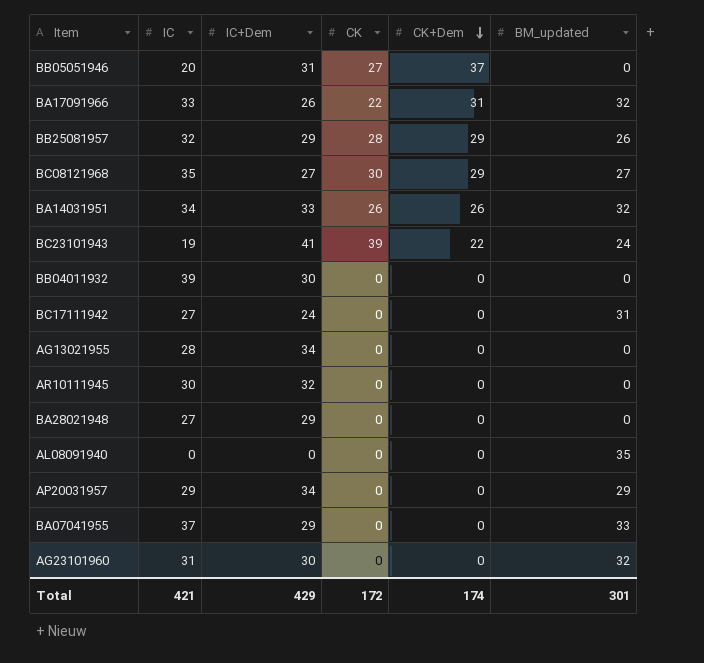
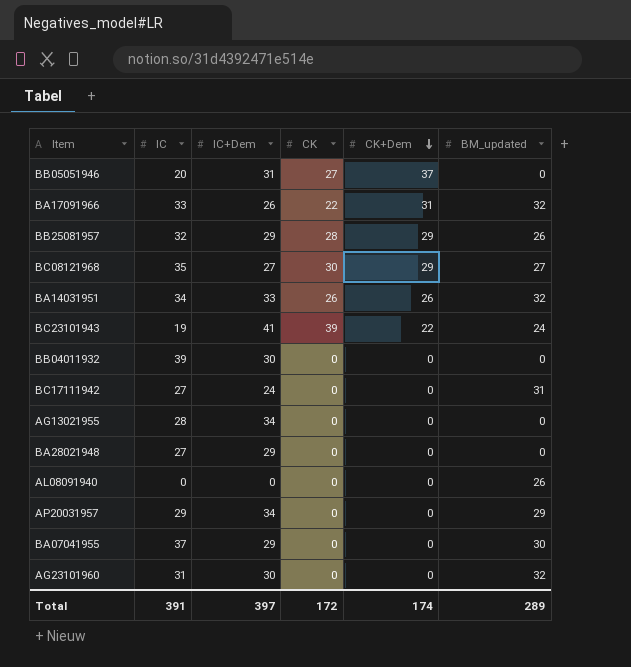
row AR10111945: 30 | 32 | 0 | 0 | 0 -> none
AL08091940 | BM_updated: 35 -> 26
BA07041955 | BM_updated: 33 -> 30
Total | IC: 421 -> 391
Total | IC+Dem: 429 -> 397
Total | BM_updated: 301 -> 289

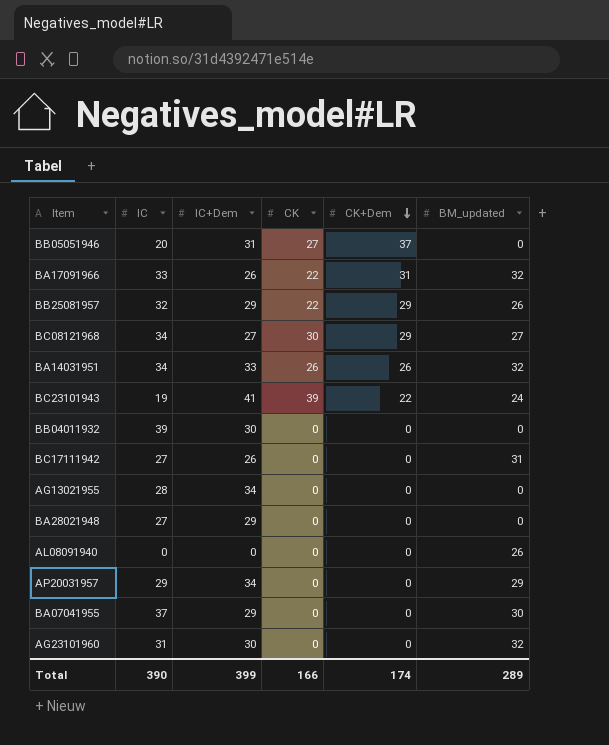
BB25081957 | CK: 28 -> 22
BC08121968 | IC: 35 -> 34
BC17111942 | IC+Dem: 24 -> 26
Total | IC: 391 -> 390
Total | IC+Dem: 397 -> 399
Total | CK: 172 -> 166

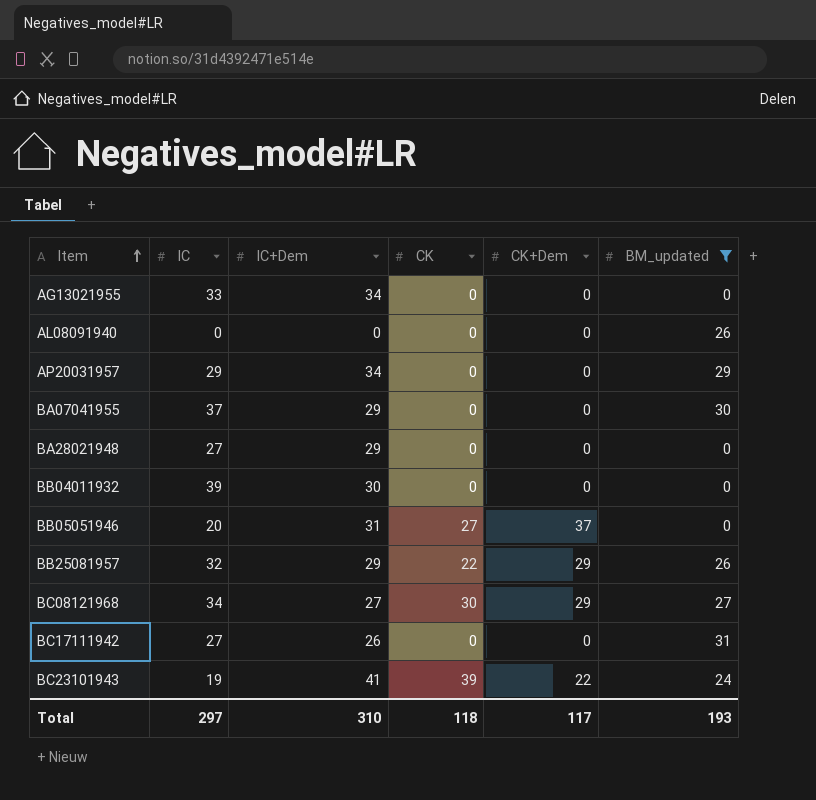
filter: none -> BM_updated != 32
row order: CK+Dem descending -> Item ascending
AG13021955 | IC: 28 -> 33
Total | IC: 390 -> 297
Total | IC+Dem: 399 -> 310
Total | CK: 166 -> 118
Total | CK+Dem: 174 -> 117
Total | BM_updated: 289 -> 193

